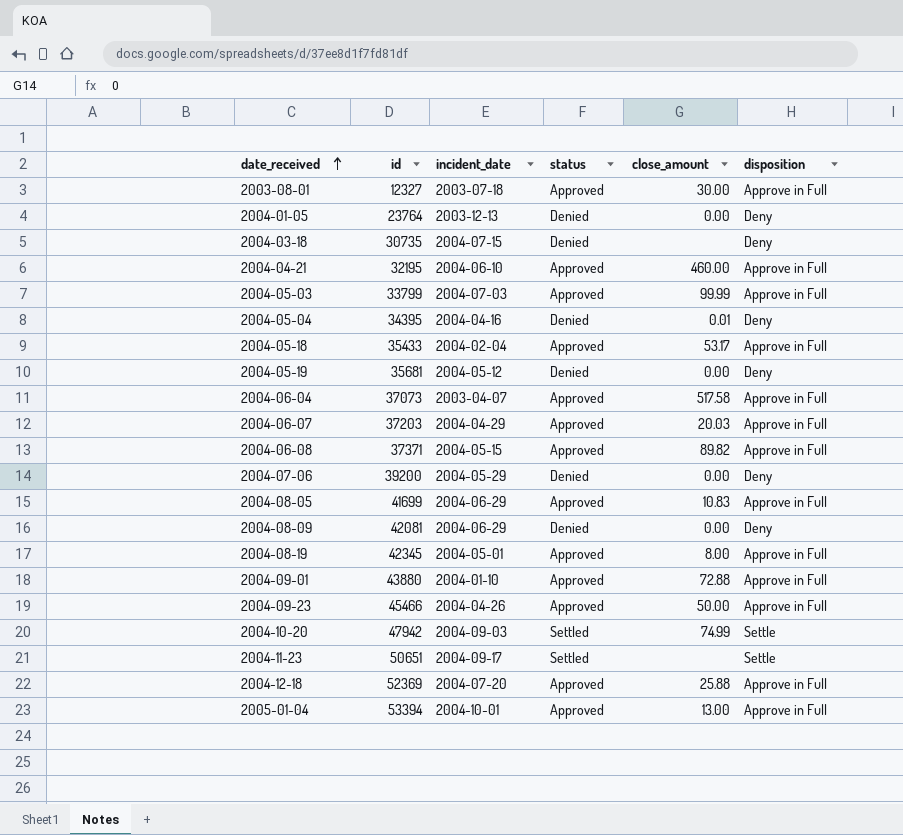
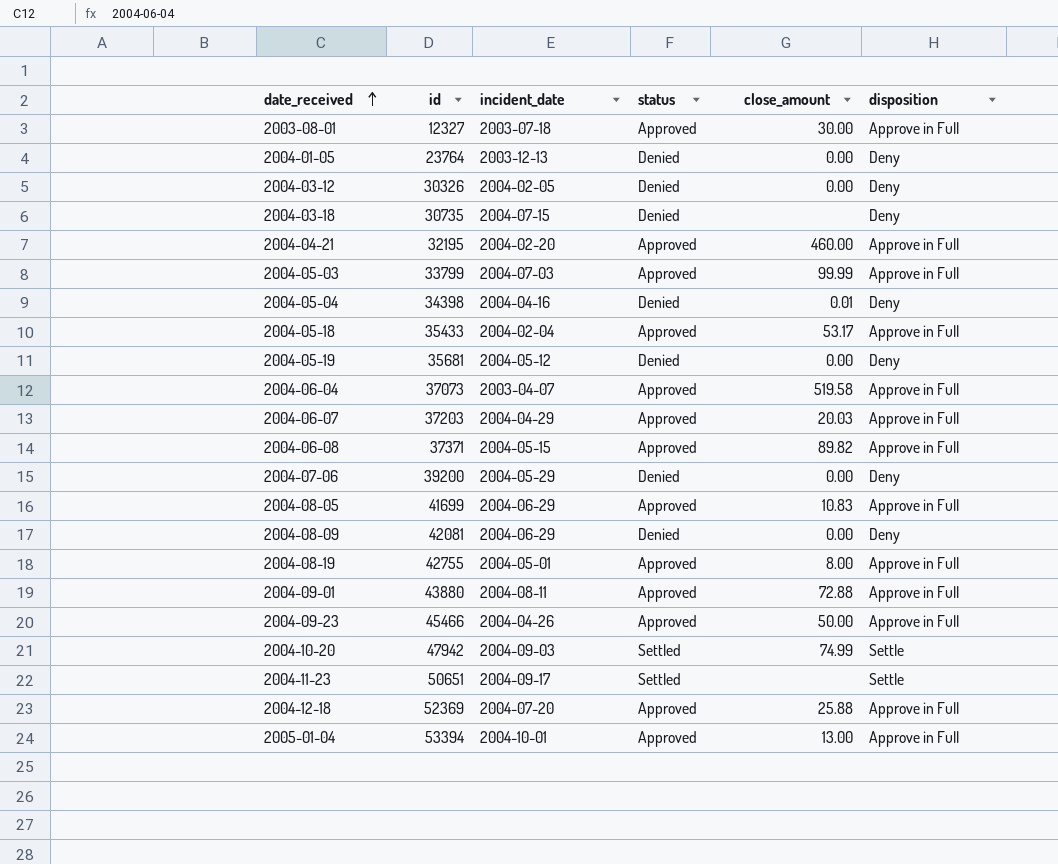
row 2004-03-12: none -> 30326 | 2004-02-05 | Denied | 0.00 | Deny
2004-04-21 | incident_date: 2004-06-10 -> 2004-02-20
2004-05-04 | id: 34395 -> 34398
2004-06-04 | close_amount: 517.58 -> 519.58
2004-08-19 | id: 42345 -> 42755
2004-09-01 | incident_date: 2004-01-10 -> 2004-08-11

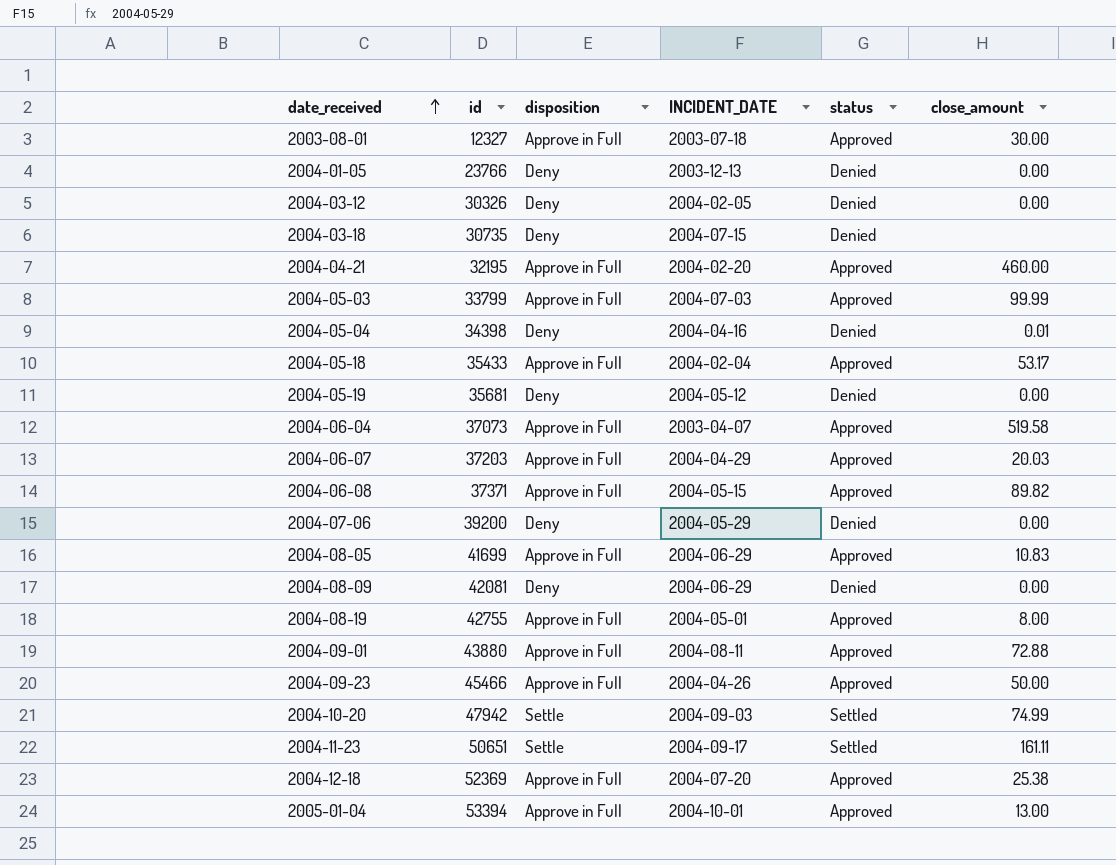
column disposition | position: 6 -> 3
column name: incident_date -> INCIDENT_DATE
2004-01-05 | id: 23764 -> 23766
2004-11-23 | close_amount: none -> 161.11
2004-12-18 | close_amount: 25.88 -> 25.38

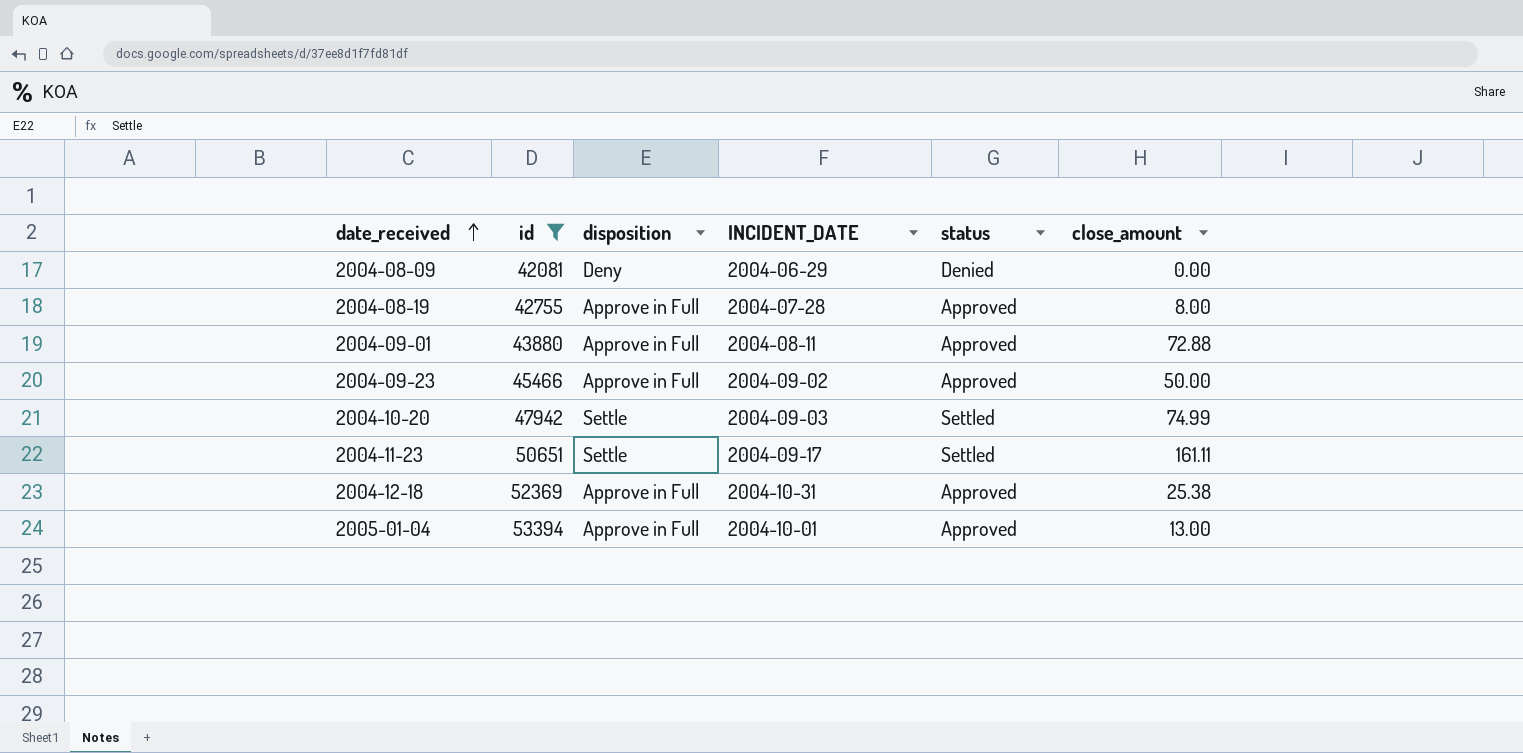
filter: none -> id >= 42081
2004-08-19 | INCIDENT_DATE: 2004-05-01 -> 2004-07-28
2004-09-23 | INCIDENT_DATE: 2004-04-26 -> 2004-09-02
2004-12-18 | INCIDENT_DATE: 2004-07-20 -> 2004-10-31

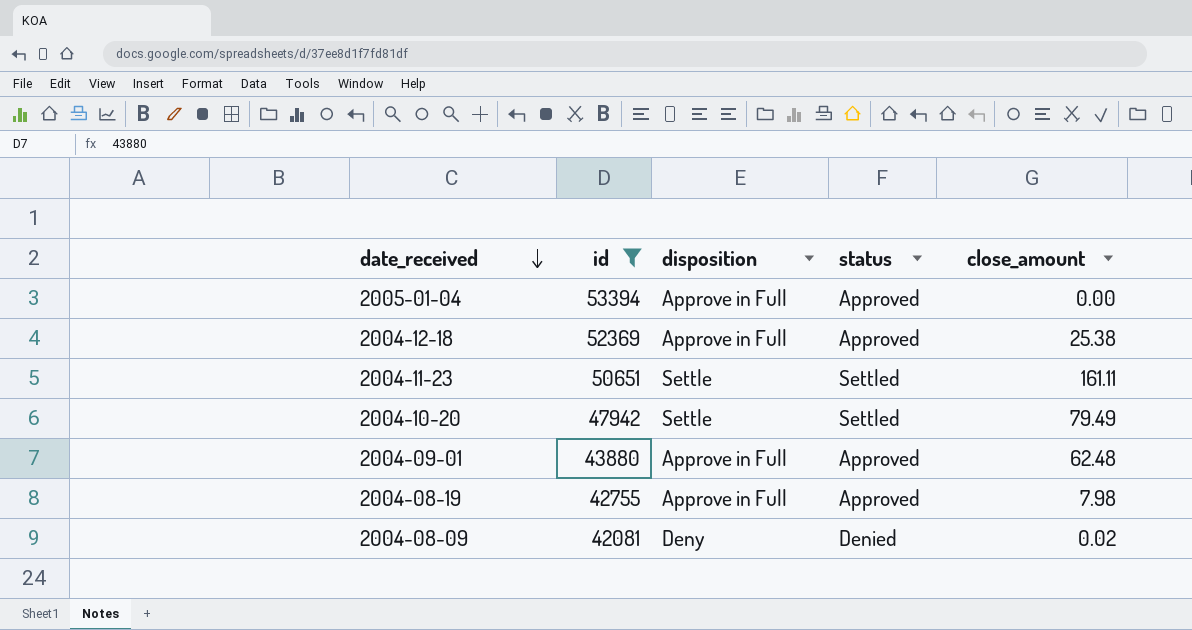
row order: date_received ascending -> date_received descending
column INCIDENT_DATE | position: 4 -> none
row 2004-09-23: 45466 | Approve in Full | 2004-09-02 | Approved | 50.00 -> none
2005-01-04 | close_amount: 13.00 -> 0.00
2004-10-20 | close_amount: 74.99 -> 79.49
2004-09-01 | close_amount: 72.88 -> 62.48
2004-08-19 | close_amount: 8.00 -> 7.98
2004-08-09 | close_amount: 0.00 -> 0.02

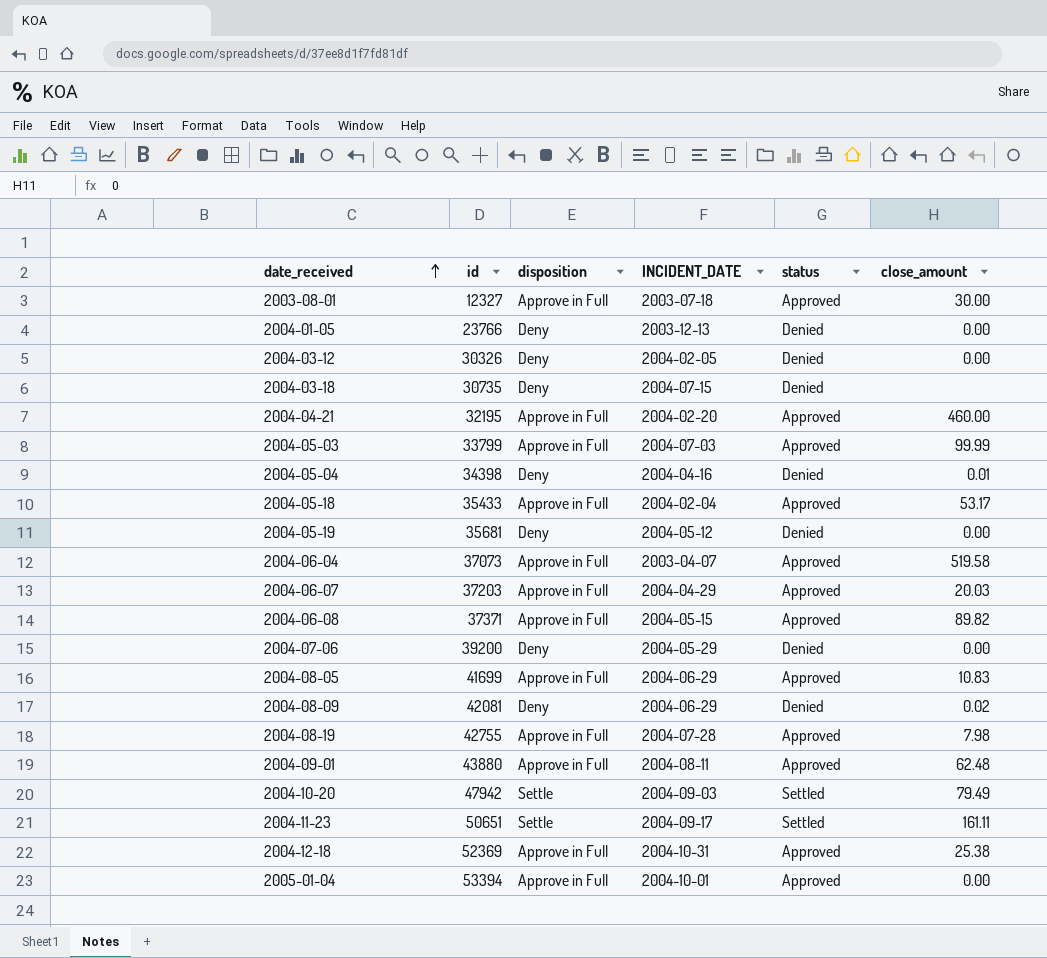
filter: id >= 42081 -> none
row order: date_received descending -> date_received ascending
column INCIDENT_DATE | position: none -> 4

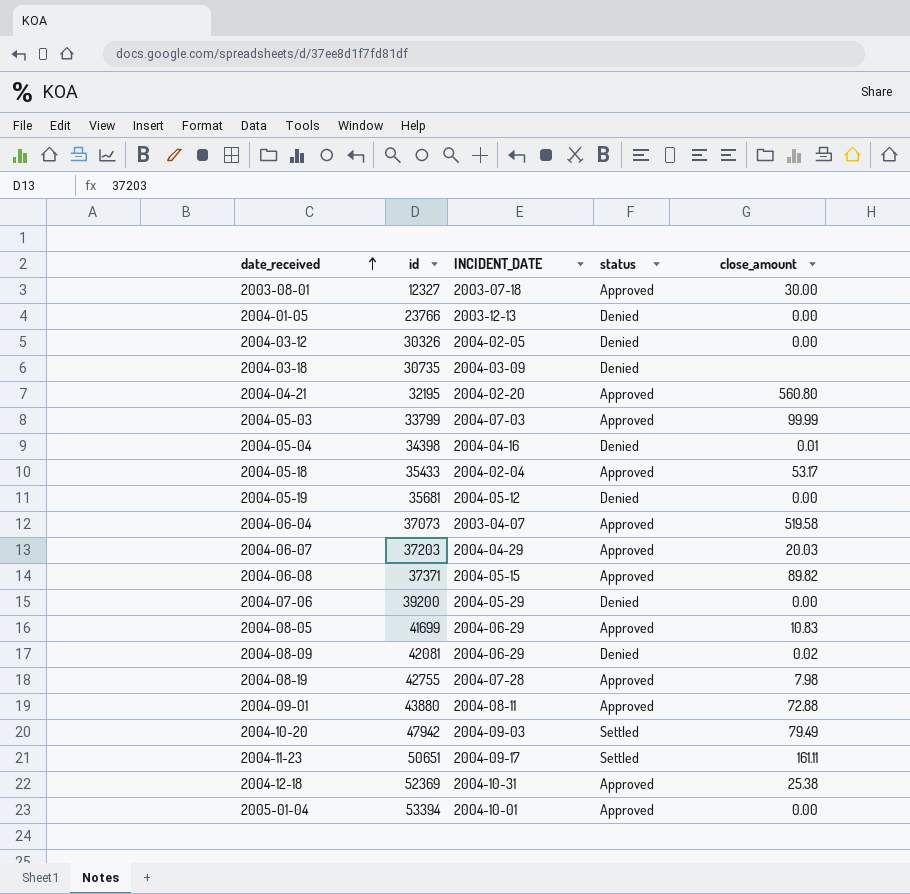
column disposition | position: 3 -> none
2004-03-18 | INCIDENT_DATE: 2004-07-15 -> 2004-03-09
2004-04-21 | close_amount: 460.00 -> 560.80
2004-09-01 | close_amount: 62.48 -> 72.88

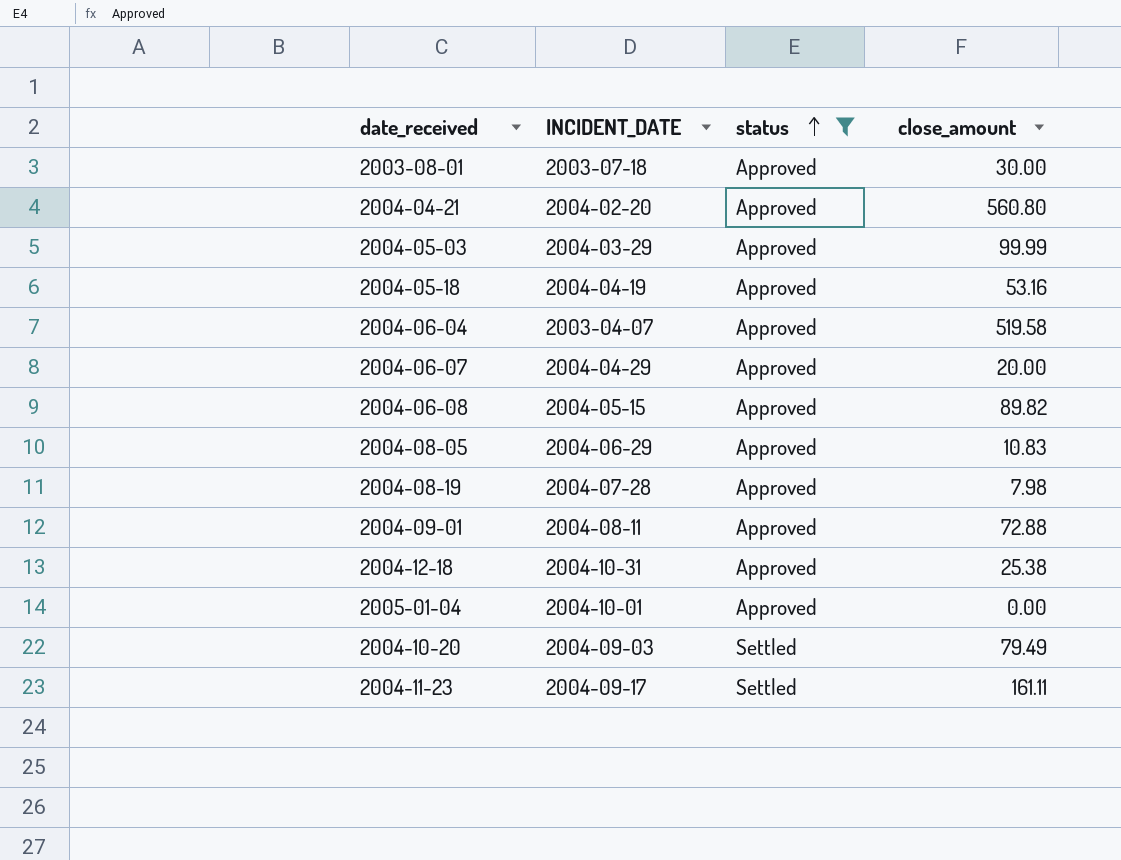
filter: none -> status != Denied
row order: date_received ascending -> status ascending
column id | position: 2 -> none
2004-05-03 | INCIDENT_DATE: 2004-07-03 -> 2004-03-29
2004-05-18 | INCIDENT_DATE: 2004-02-04 -> 2004-04-19
2004-05-18 | close_amount: 53.17 -> 53.16
2004-06-07 | close_amount: 20.03 -> 20.00

